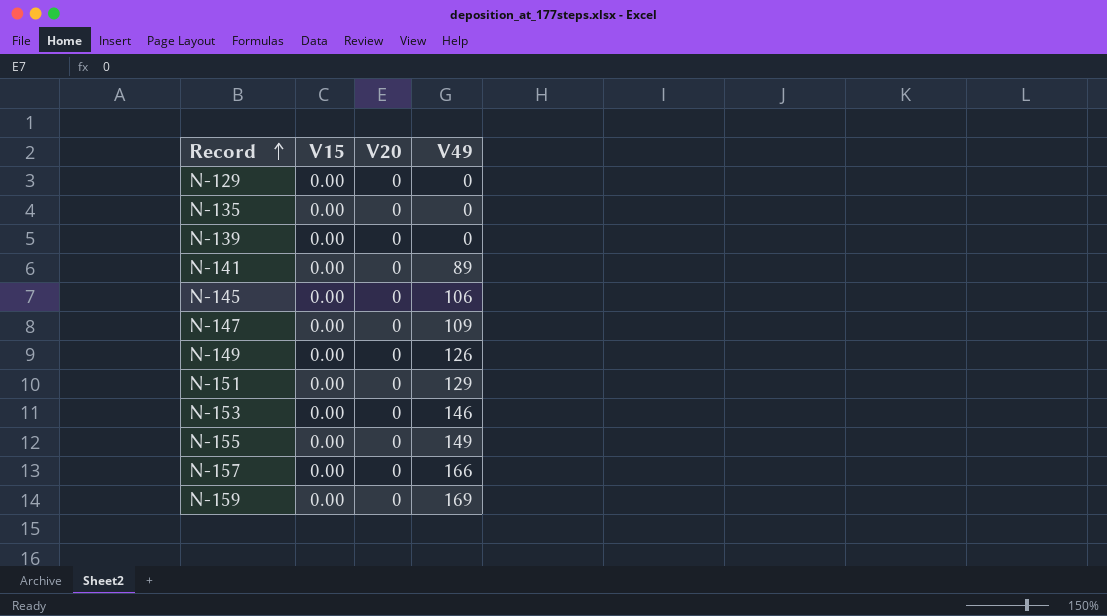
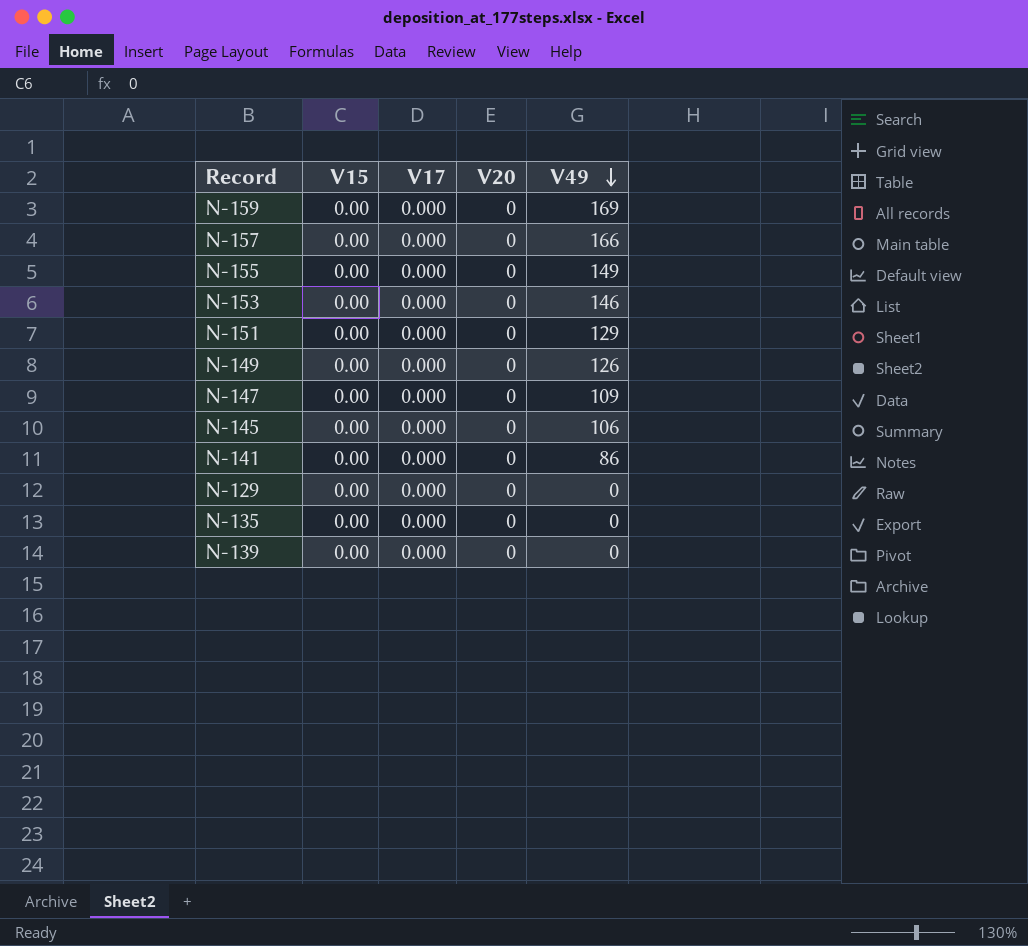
row order: Record ascending -> V49 descending
column V17 | position: none -> 3
N-141 | V49: 89 -> 86

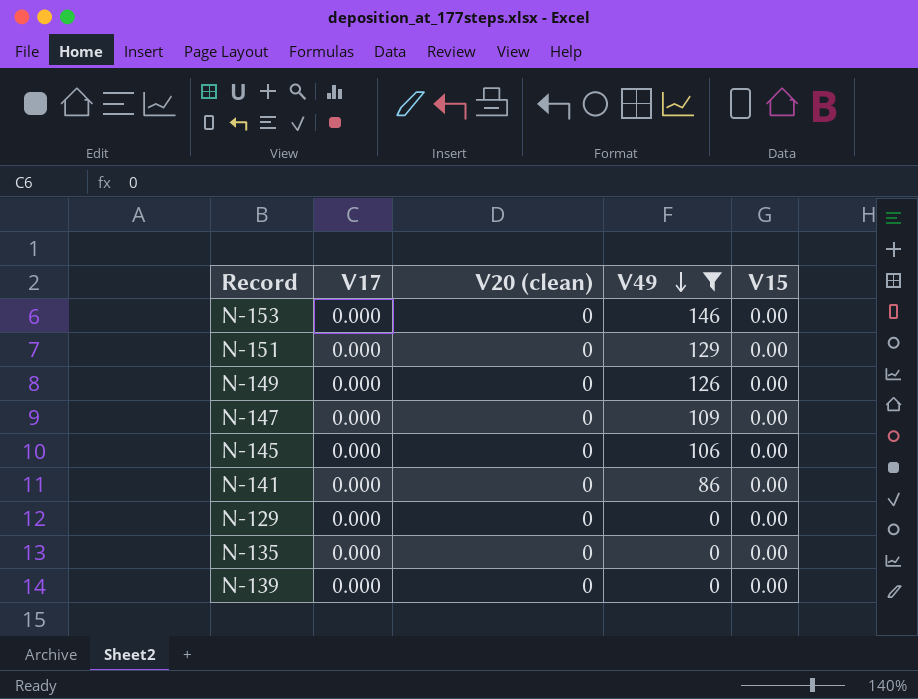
filter: none -> V49 <= 146
column name: V20 -> V20 (clean)
column V15 | position: 2 -> 5

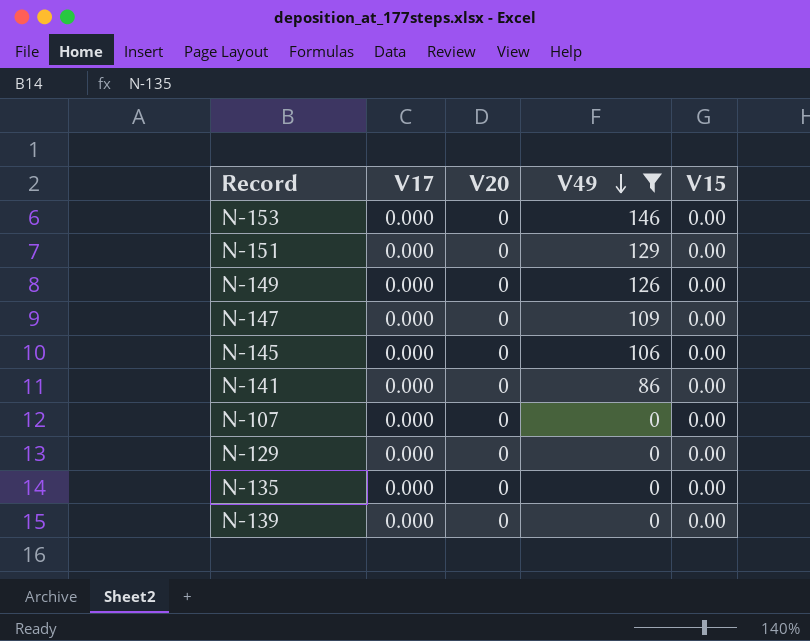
column name: V20 (clean) -> V20
row N-107: none -> 0.000 | 0 | 0 | 0.00

